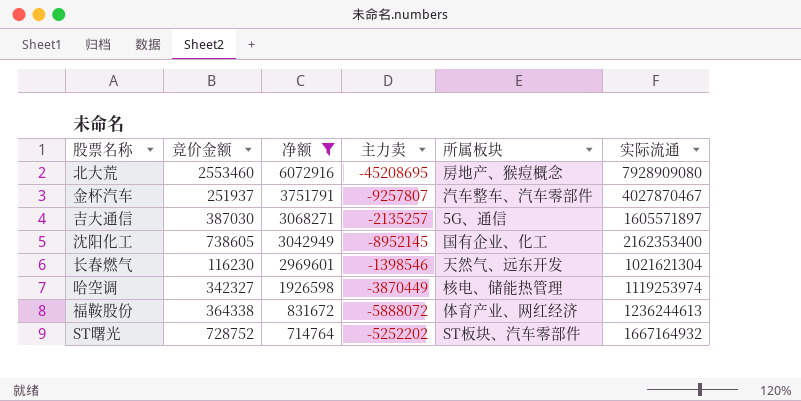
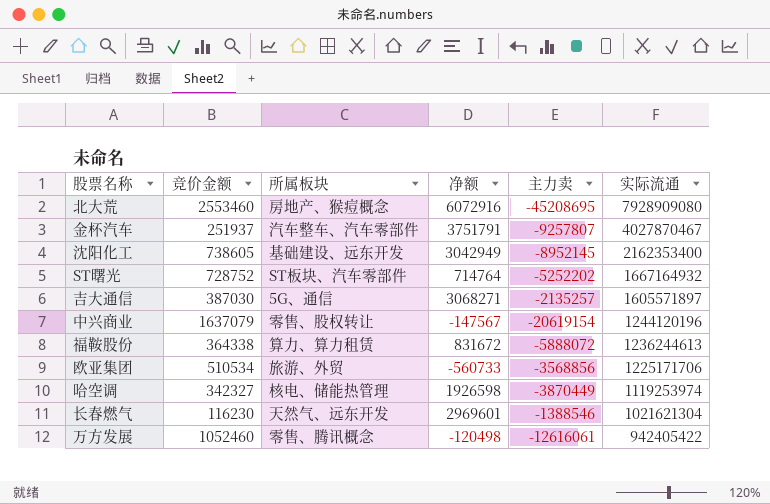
filter: 净额 >= 714764 -> none
row order: 净额 descending -> 实际流通 descending
column 所属板块 | position: 5 -> 3
沈阳化工 | 所属板块: 国有企业、化工 -> 基础建设、远东开发
福鞍股份 | 所属板块: 体育产业、网红经济 -> 算力、算力租赁
长春燃气 | 主力卖: -1398546 -> -1388546

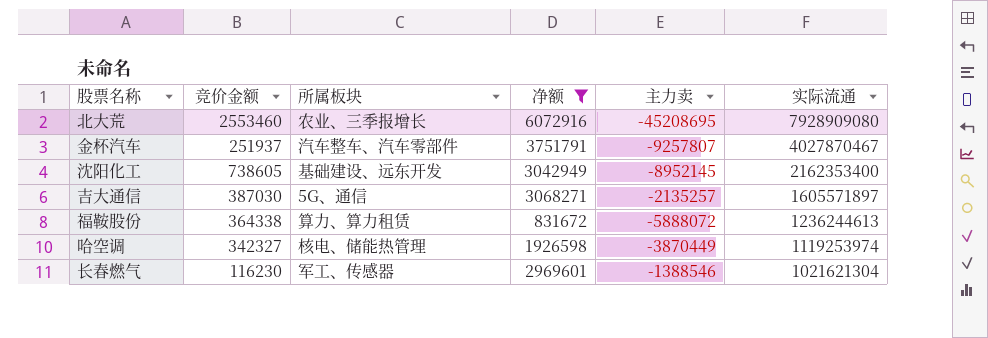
filter: none -> 净额 >= 831672
北大荒 | 所属板块: 房地产、猴痘概念 -> 农业、三季报增长
长春燃气 | 所属板块: 天然气、远东开发 -> 军工、传感器

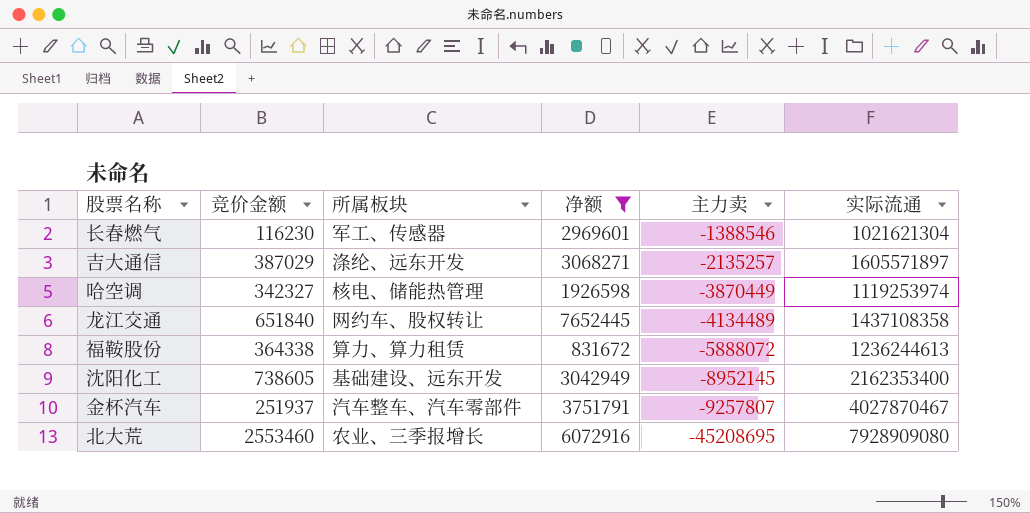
row order: 实际流通 descending -> 主力卖 descending
吉大通信 | 竞价金额: 387030 -> 387029
吉大通信 | 所属板块: 5G、通信 -> 涤纶、远东开发
row 龙江交通: none -> 651840 | 网约车、股权转让 | 7652445 | -4134489 | 1437108358

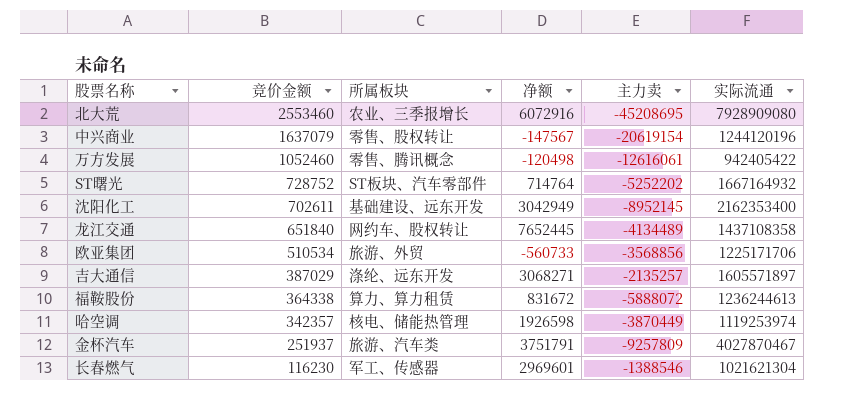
filter: 净额 >= 831672 -> none
row order: 主力卖 descending -> 竞价金额 descending
沈阳化工 | 竞价金额: 738605 -> 702611
哈空调 | 竞价金额: 342327 -> 342357
金杯汽车 | 所属板块: 汽车整车、汽车零部件 -> 旅游、汽车类
金杯汽车 | 主力卖: -9257807 -> -9257809

